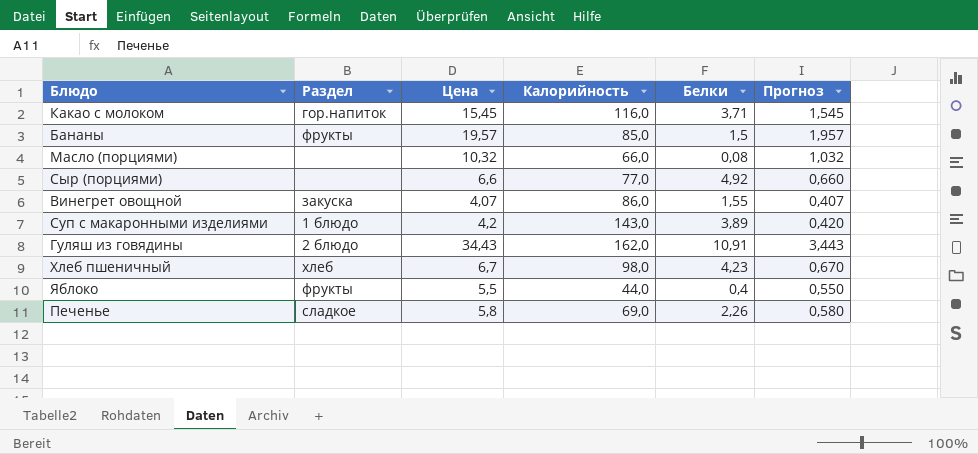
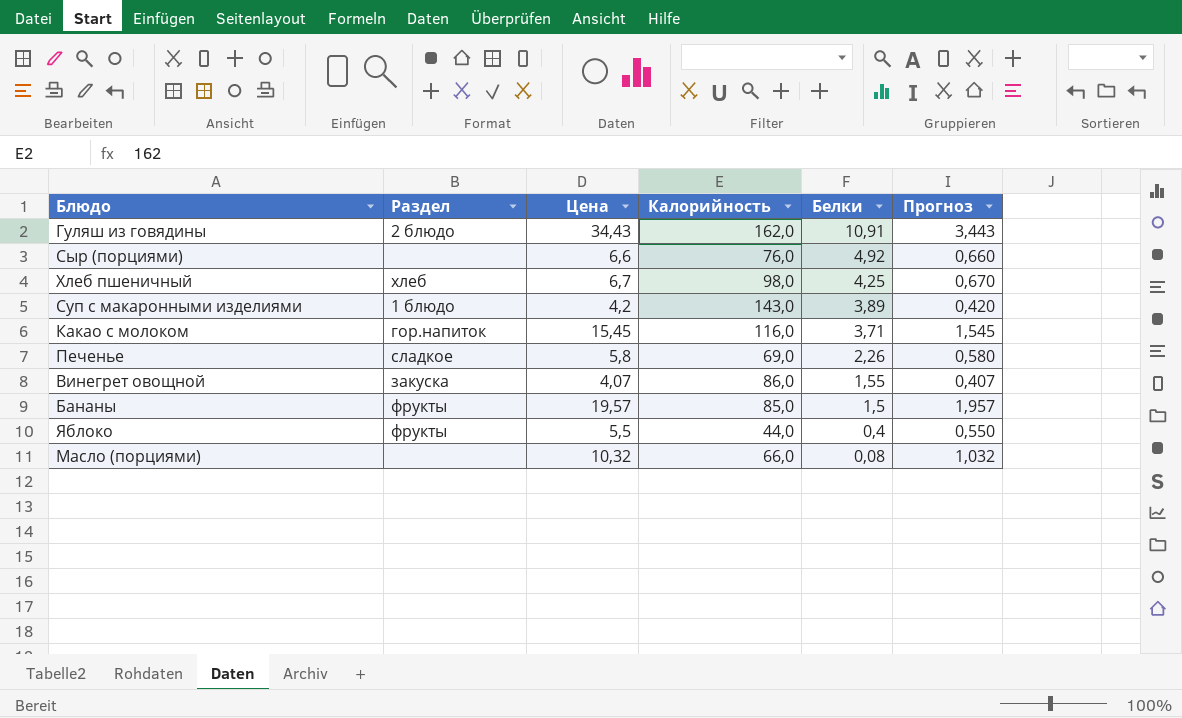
row order: none -> Белки descending
Сыр (порциями) | Калорийность: 77,0 -> 76,0
Хлеб пшеничный | Белки: 4,23 -> 4,25

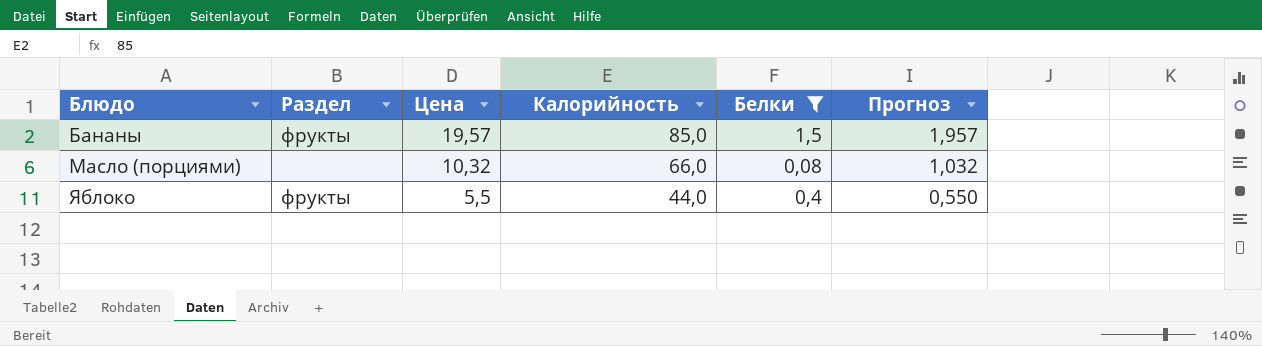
filter: none -> Белки <= 1,5
row order: Белки descending -> Блюдо ascending

